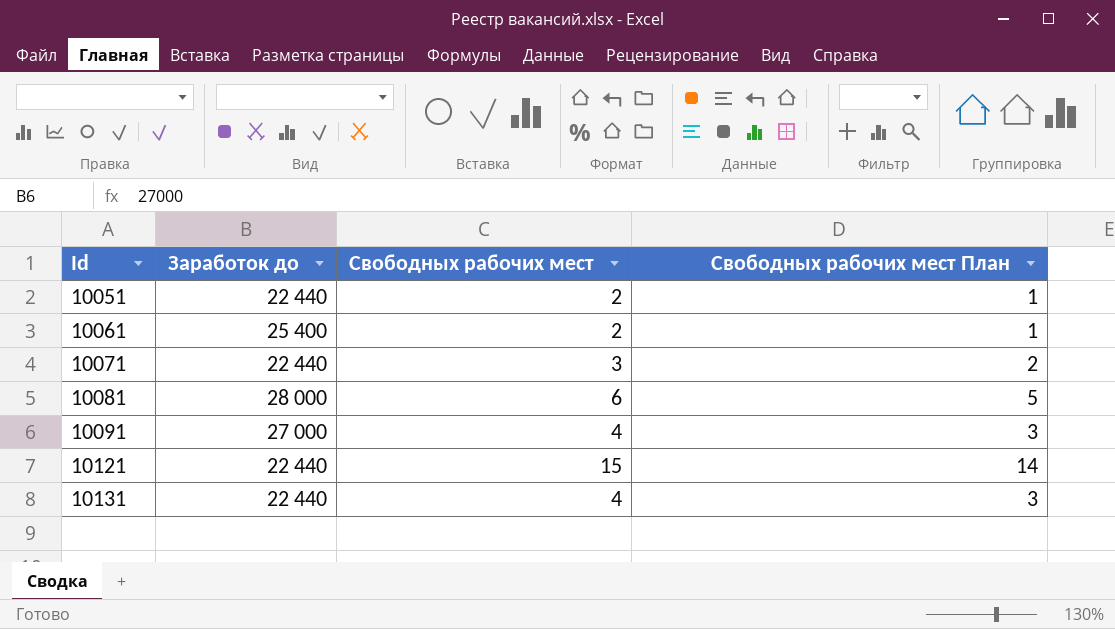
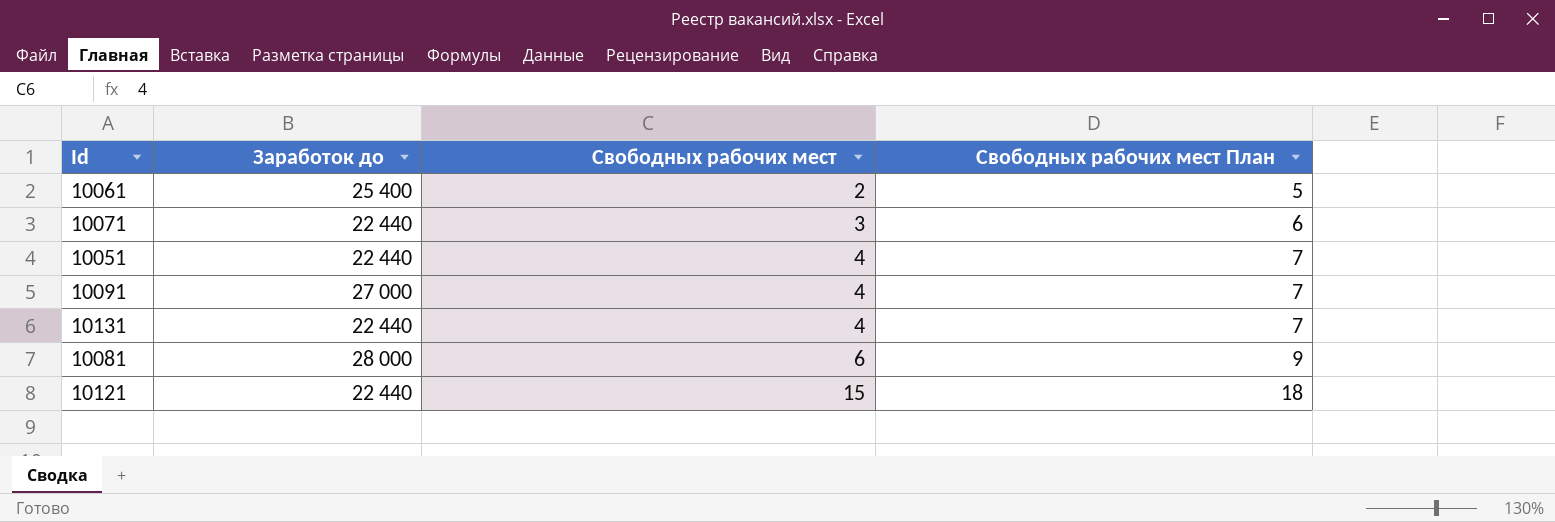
row order: Id ascending -> Свободных рабочих мест ascending
column Свободных рабочих мест План | formula: [Свободных рабочих мест] - 1 -> [Свободных рабочих мест] + 3
10051 | Свободных рабочих мест: 2 -> 4

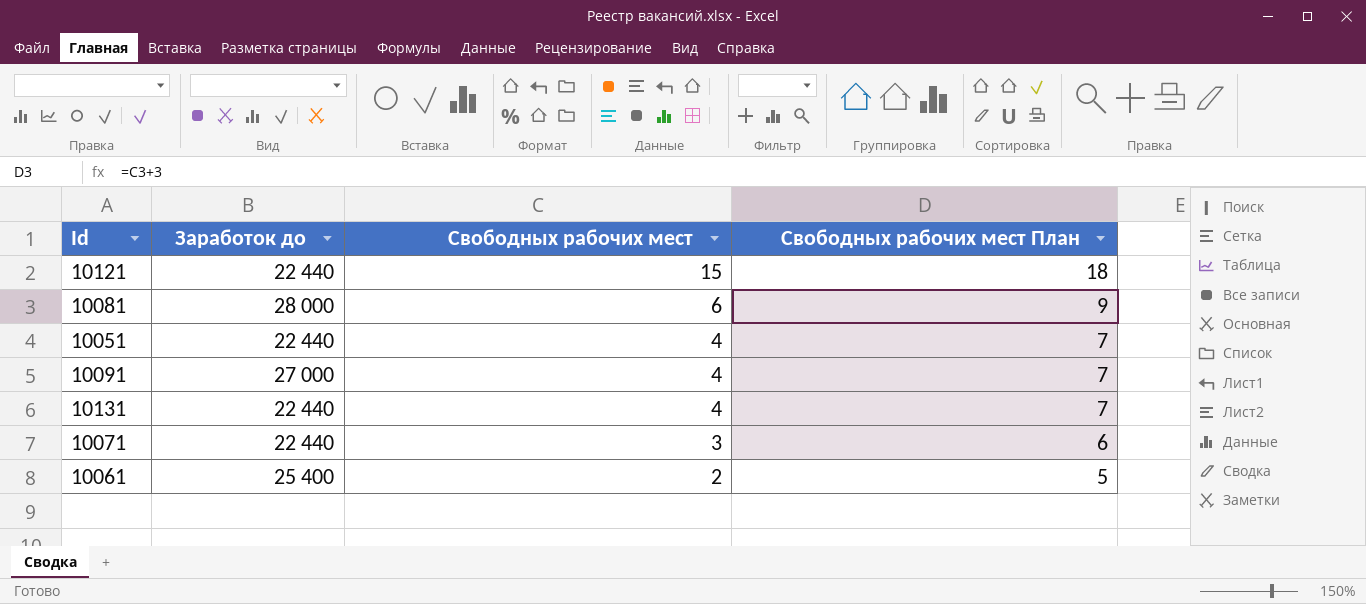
row order: Свободных рабочих мест ascending -> Свободных рабочих мест descending

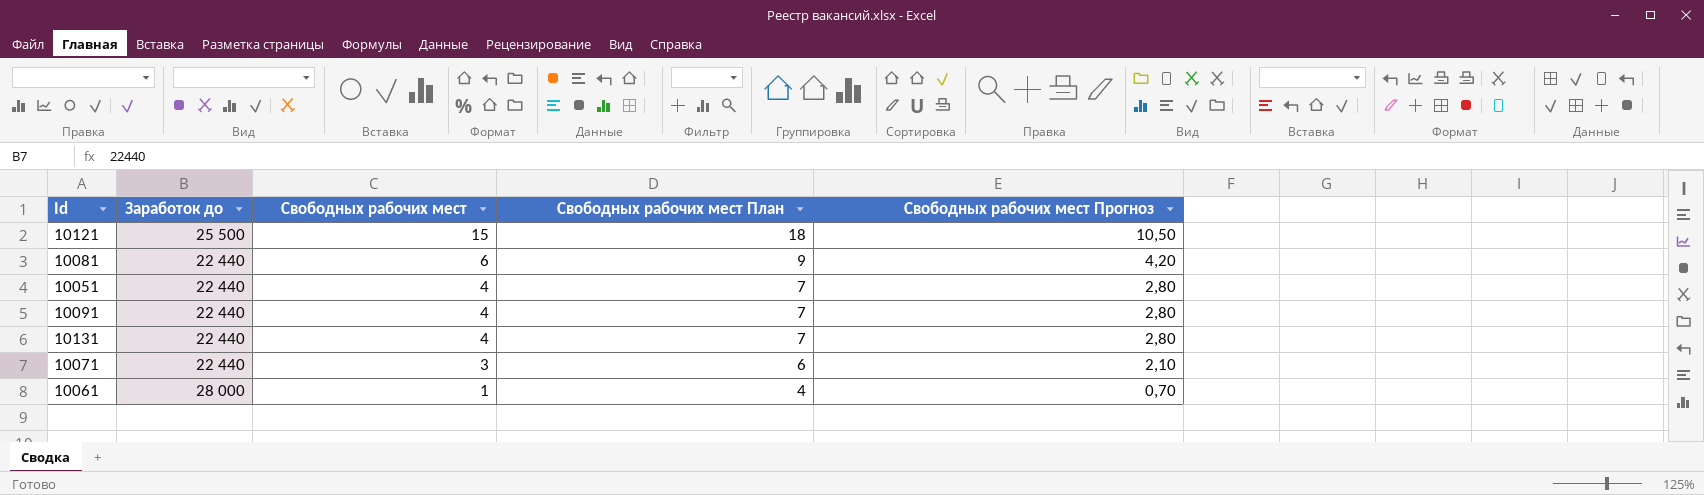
column Свободных рабочих мест Прогноз | formula: none -> [Свободных рабочих мест] * 0,7
10121 | Заработок до: 22 440 -> 25 500
10081 | Заработок до: 28 000 -> 22 440
10091 | Заработок до: 27 000 -> 22 440
10061 | Заработок до: 25 400 -> 28 000
10061 | Свободных рабочих мест: 2 -> 1
10061 | Свободных рабочих мест План: 5 -> 4

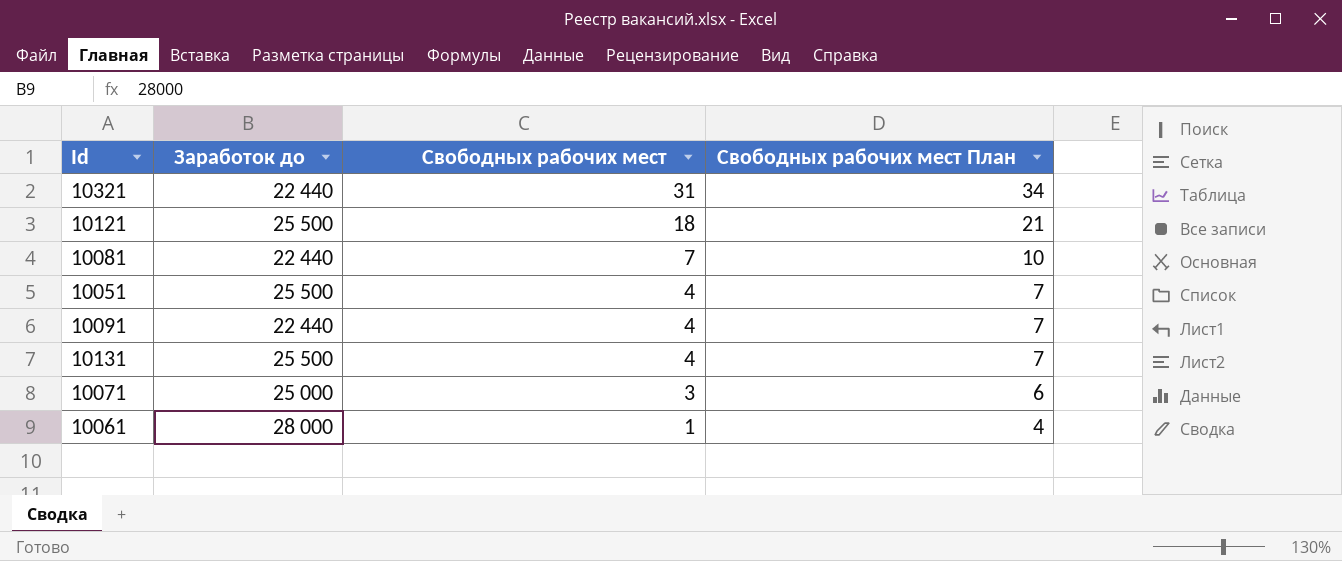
column Свободных рабочих мест Прогноз | formula: [Свободных рабочих мест] * 0,7 -> none
row 10321: none -> 22 440 | 31 | 34
10121 | Свободных рабочих мест: 15 -> 18
10121 | Свободных рабочих мест План: 18 -> 21
10081 | Свободных рабочих мест: 6 -> 7
10081 | Свободных рабочих мест План: 9 -> 10
10051 | Заработок до: 22 440 -> 25 500
10131 | Заработок до: 22 440 -> 25 500
10071 | Заработок до: 22 440 -> 25 000

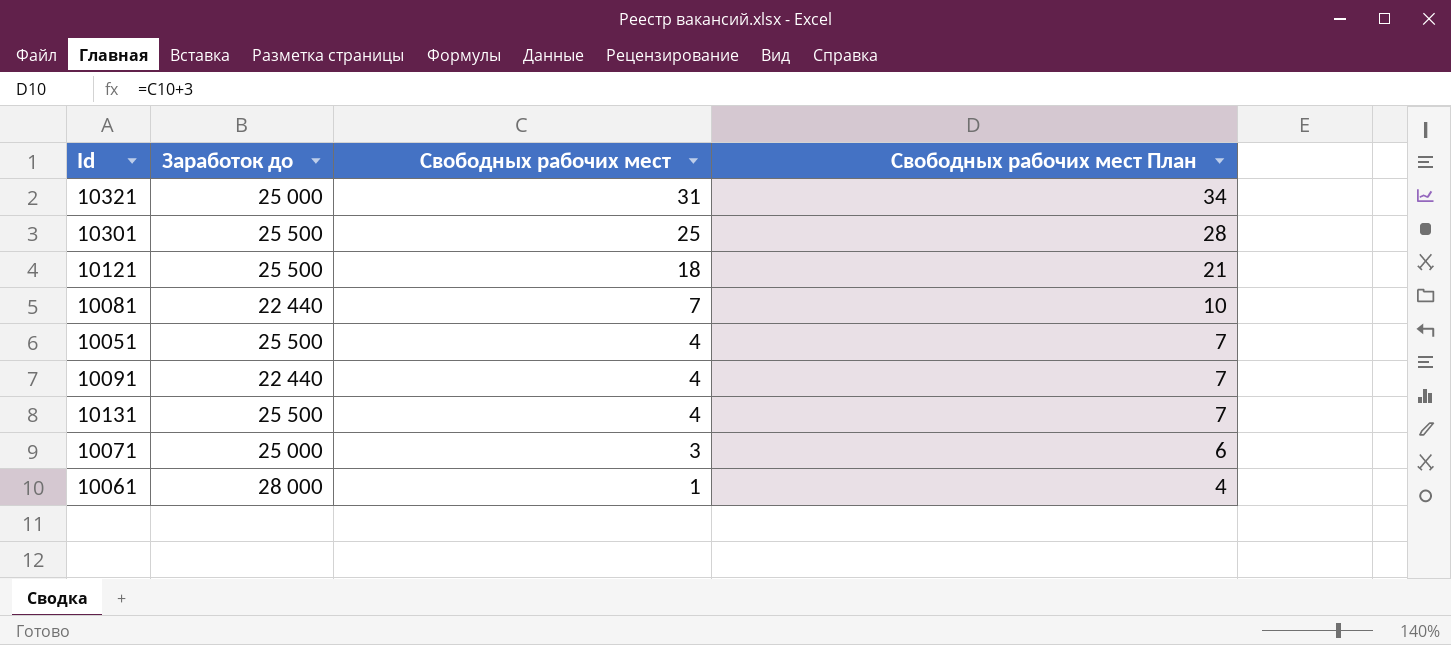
10321 | Заработок до: 22 440 -> 25 000
row 10301: none -> 25 500 | 25 | 28

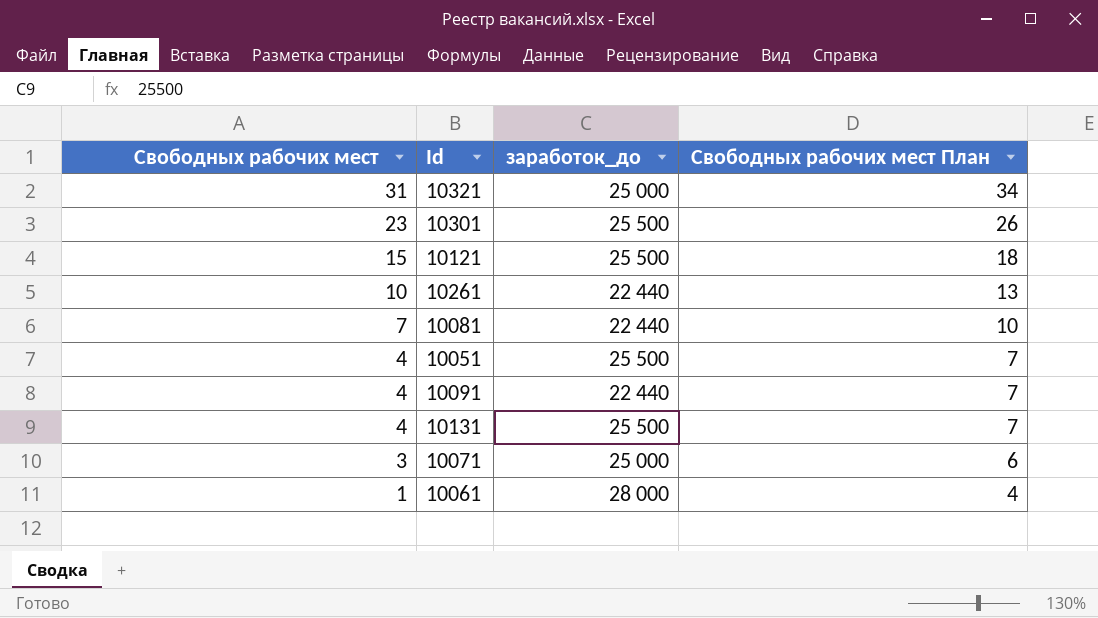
column Свободных рабочих мест | position: 3 -> 1
column name: Заработок до -> заработок_до
10301 | Свободных рабочих мест: 25 -> 23
10301 | Свободных рабочих мест План: 28 -> 26
10121 | Свободных рабочих мест: 18 -> 15
10121 | Свободных рабочих мест План: 21 -> 18
row 10261: none -> 10 | 22 440 | 13

